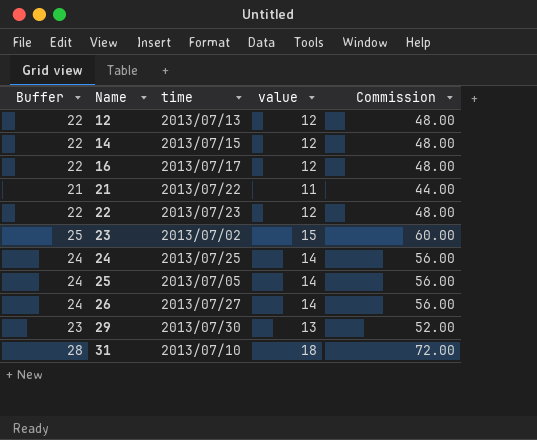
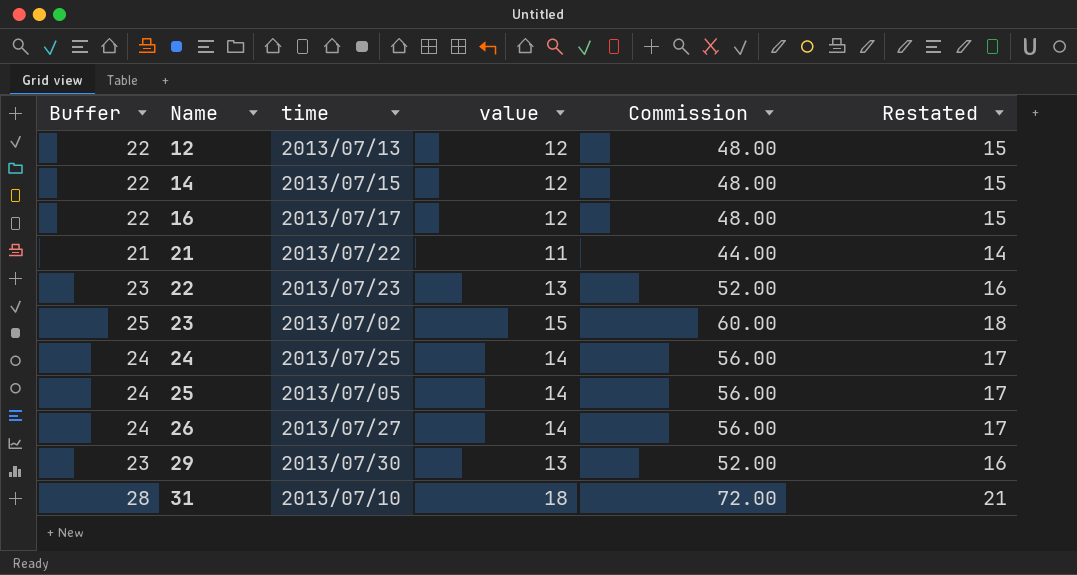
column Restated | formula: none -> [value] + 3
22 | Buffer: 22 -> 23
22 | value: 12 -> 13
22 | Commission: 48.00 -> 52.00

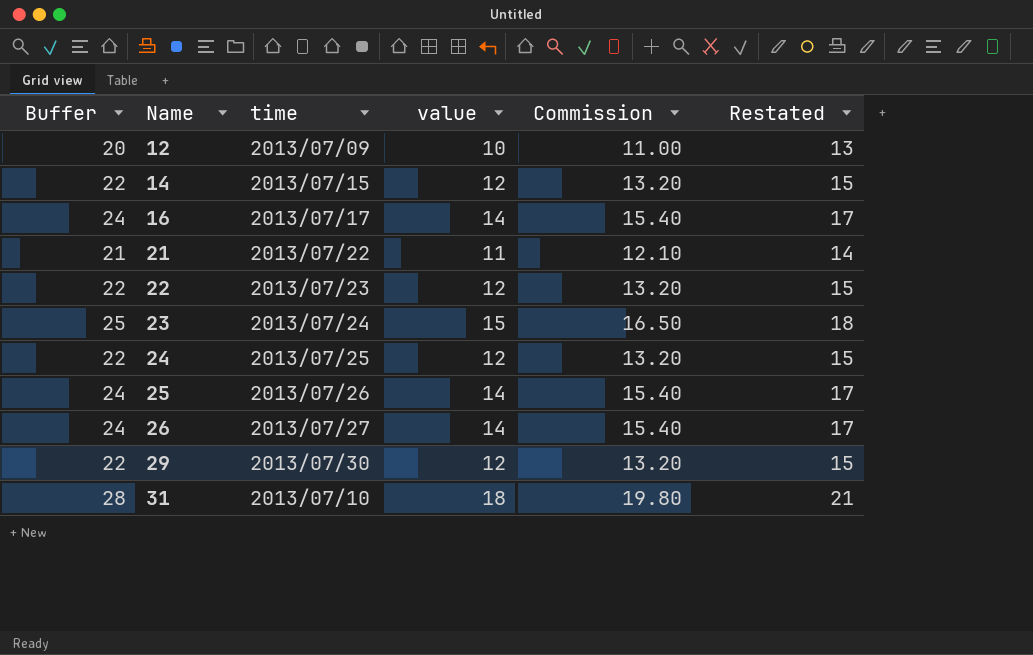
column Commission | formula: [value] * 4 -> [value] * 1.1
12 | Buffer: 22 -> 20
12 | time: 2013/07/13 -> 2013/07/09
12 | value: 12 -> 10
12 | Restated: 15 -> 13
16 | Buffer: 22 -> 24
16 | value: 12 -> 14
16 | Restated: 15 -> 17
22 | Buffer: 23 -> 22
22 | value: 13 -> 12
22 | Restated: 16 -> 15
23 | time: 2013/07/02 -> 2013/07/24
24 | Buffer: 24 -> 22
24 | value: 14 -> 12
24 | Restated: 17 -> 15
25 | time: 2013/07/05 -> 2013/07/26
29 | Buffer: 23 -> 22
29 | value: 13 -> 12
29 | Restated: 16 -> 15

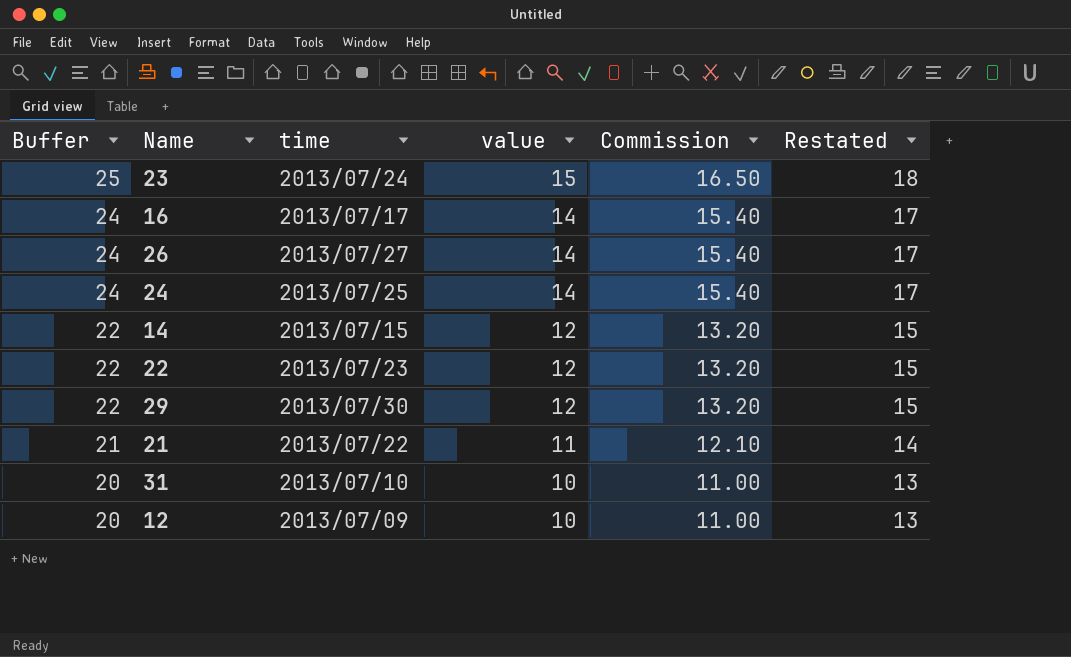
row order: Name ascending -> Buffer descending
row 25: 24 | 2013/07/26 | 14 | 15.40 | 17 -> none
24 | Buffer: 22 -> 24
24 | value: 12 -> 14
24 | Commission: 13.20 -> 15.40
24 | Restated: 15 -> 17
31 | Buffer: 28 -> 20
31 | value: 18 -> 10
31 | Commission: 19.80 -> 11.00
31 | Restated: 21 -> 13

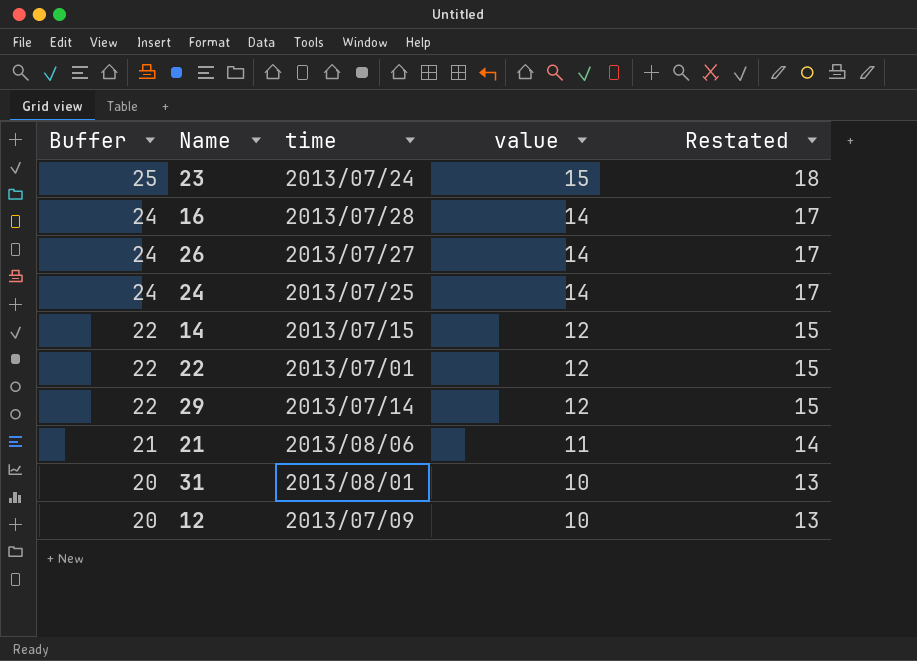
column Commission | formula: [value] * 1.1 -> none
16 | time: 2013/07/17 -> 2013/07/28
22 | time: 2013/07/23 -> 2013/07/01
29 | time: 2013/07/30 -> 2013/07/14
21 | time: 2013/07/22 -> 2013/08/06
31 | time: 2013/07/10 -> 2013/08/01

